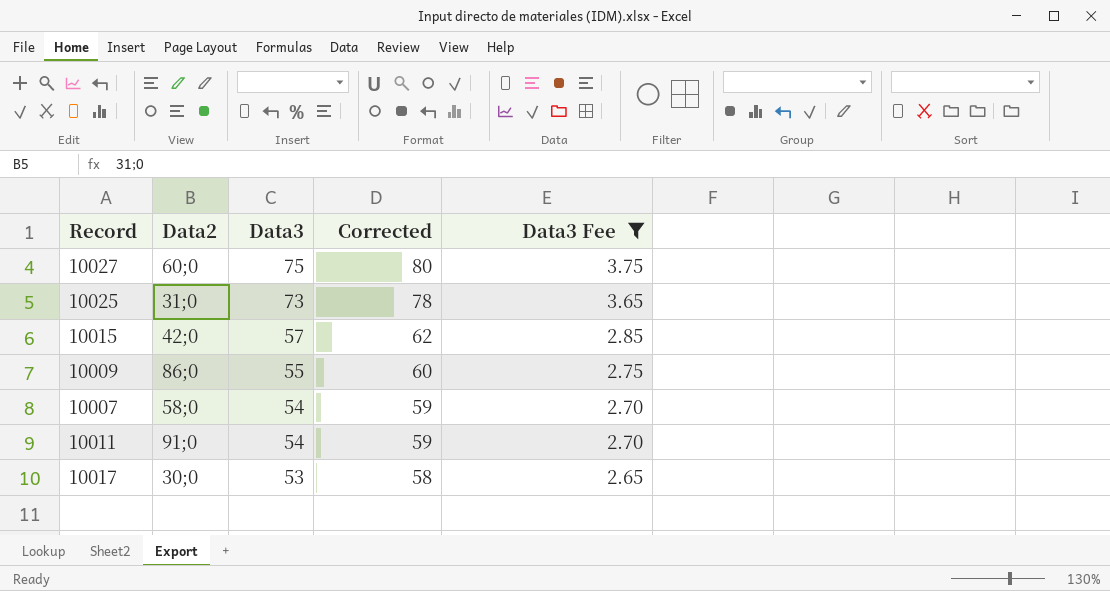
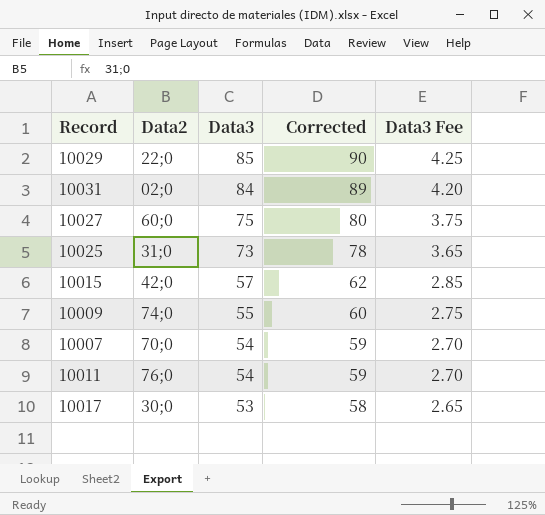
filter: Data3 Fee <= 3.75 -> none
10009 | Data2: 86;0 -> 74;0
10007 | Data2: 58;0 -> 70;0
10011 | Data2: 91;0 -> 76;0

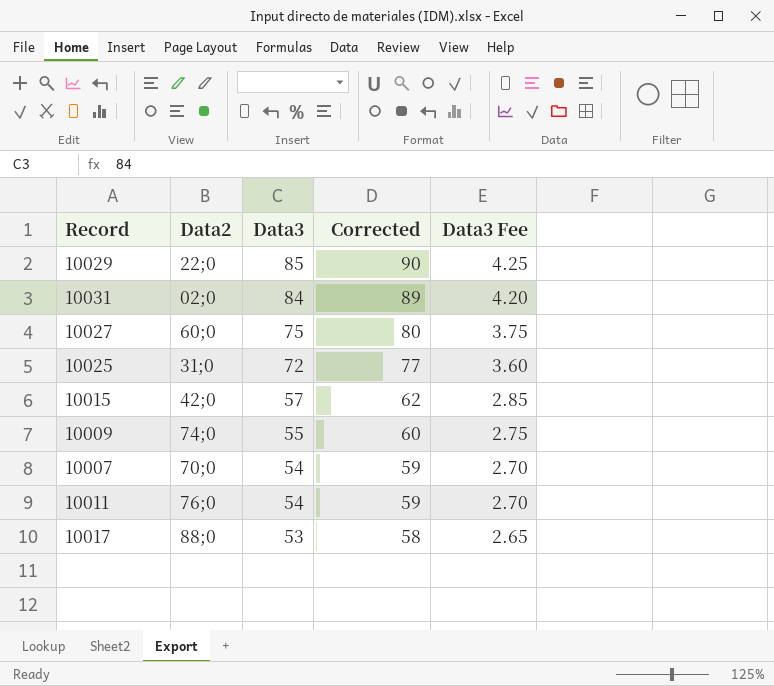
10025 | Data3: 73 -> 72
10025 | Corrected: 78 -> 77
10025 | Data3 Fee: 3.65 -> 3.60
10017 | Data2: 30;0 -> 88;0

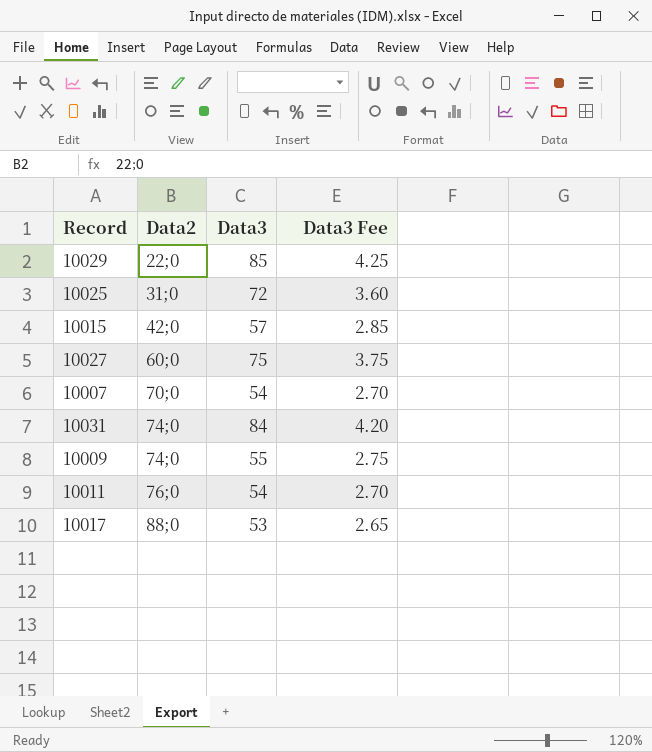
row order: Data3 descending -> Data2 ascending
column Corrected | formula: [Data3] + 5 -> none
10031 | Data2: 02;0 -> 74;0

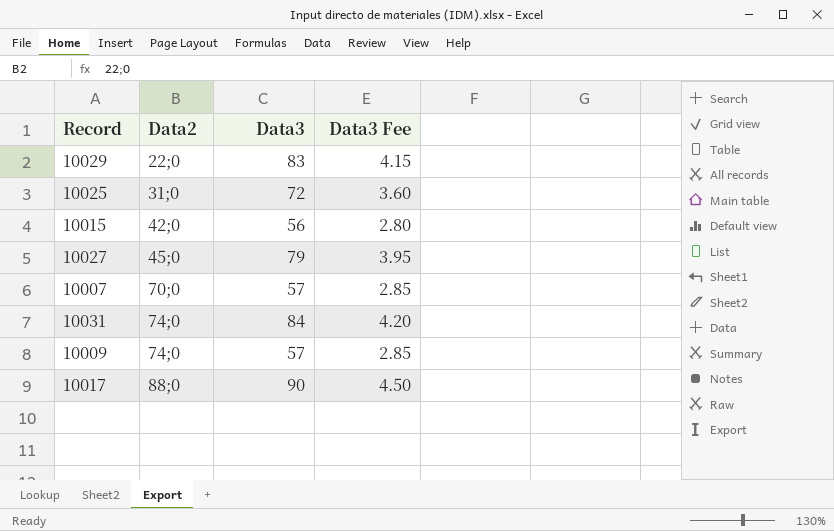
row 10011: 76;0 | 54 | 2.70 -> none
10029 | Data3: 85 -> 83
10029 | Data3 Fee: 4.25 -> 4.15
10015 | Data3: 57 -> 56
10015 | Data3 Fee: 2.85 -> 2.80
10027 | Data2: 60;0 -> 45;0
10027 | Data3: 75 -> 79
10027 | Data3 Fee: 3.75 -> 3.95
10007 | Data3: 54 -> 57
10007 | Data3 Fee: 2.70 -> 2.85
10009 | Data3: 55 -> 57
10009 | Data3 Fee: 2.75 -> 2.85
10017 | Data3: 53 -> 90
10017 | Data3 Fee: 2.65 -> 4.50

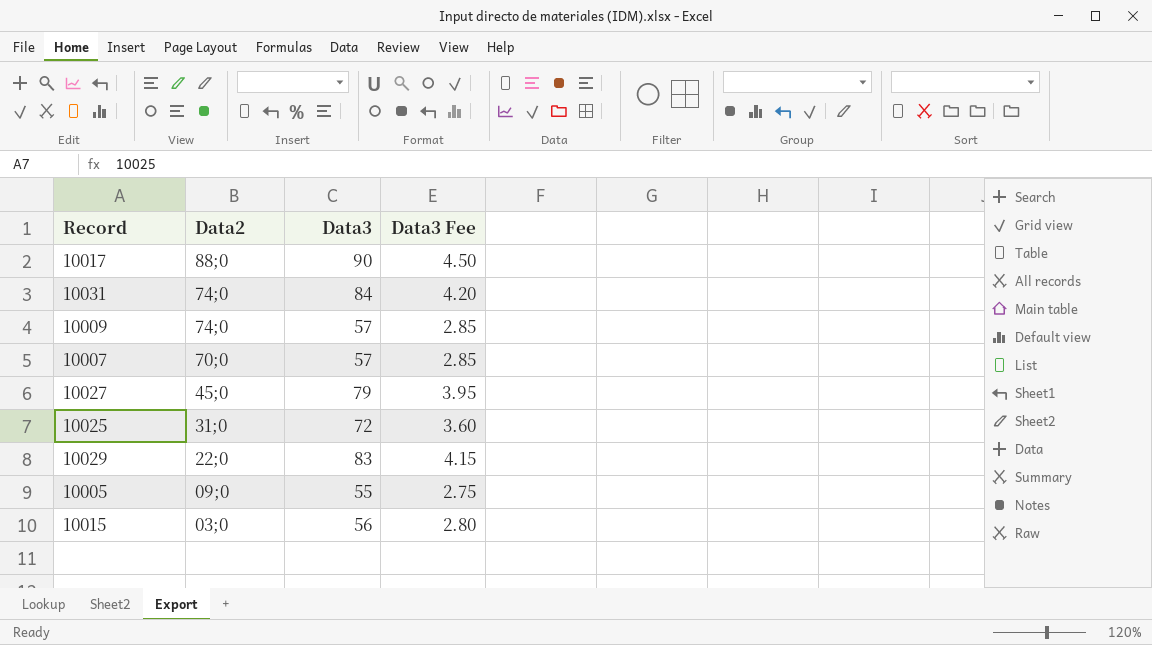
row order: Data2 ascending -> Data2 descending
row 10005: none -> 09;0 | 55 | 2.75
10015 | Data2: 42;0 -> 03;0

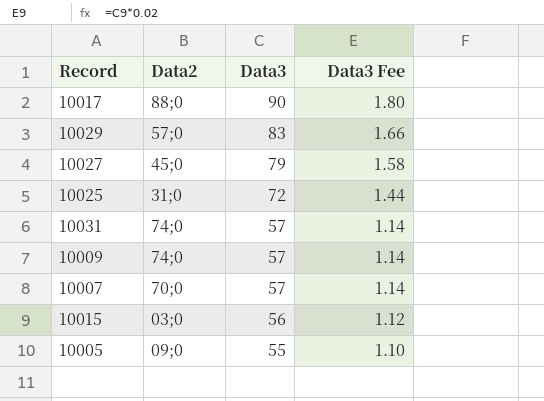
row order: Data2 descending -> Data3 descending
column Data3 Fee | formula: [Data3] * 0.05 -> [Data3] * 0.02
10029 | Data2: 22;0 -> 57;0
10031 | Data3: 84 -> 57

